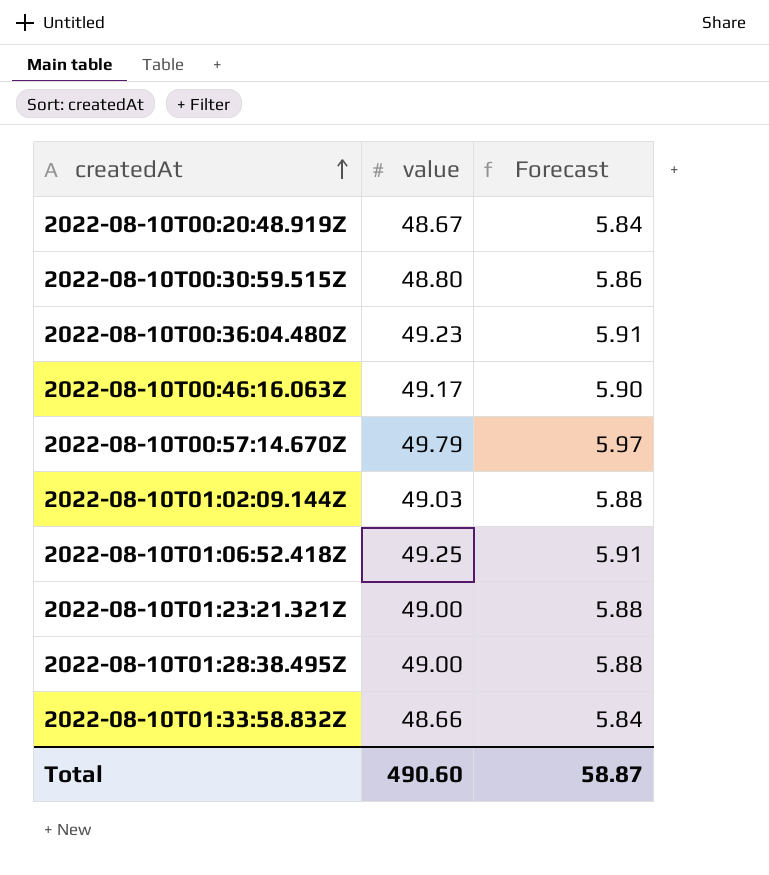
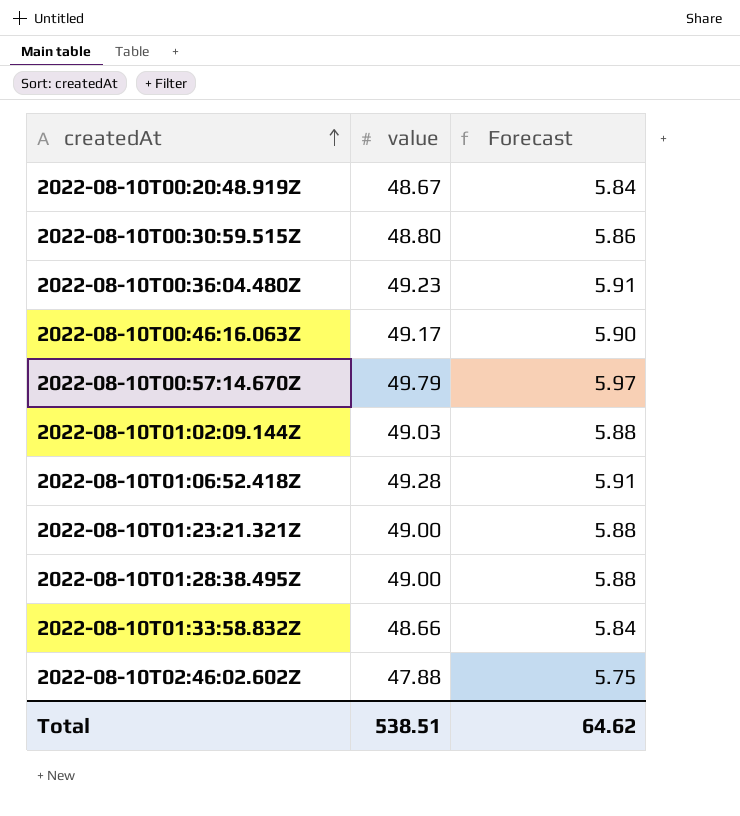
2022-08-10T01:06:52.418Z | value: 49.25 -> 49.28
row 2022-08-10T02:46:02.602Z: none -> 47.88 | 5.75
Total | value: 490.60 -> 538.51
Total | Forecast: 58.87 -> 64.62

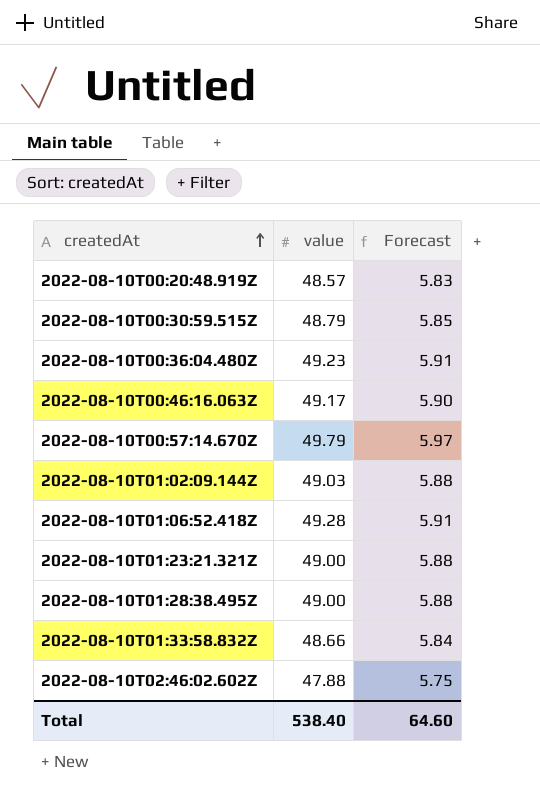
2022-08-10T00:20:48.919Z | value: 48.67 -> 48.57
2022-08-10T00:20:48.919Z | Forecast: 5.84 -> 5.83
2022-08-10T00:30:59.515Z | value: 48.80 -> 48.79
2022-08-10T00:30:59.515Z | Forecast: 5.86 -> 5.85
Total | value: 538.51 -> 538.40
Total | Forecast: 64.62 -> 64.60

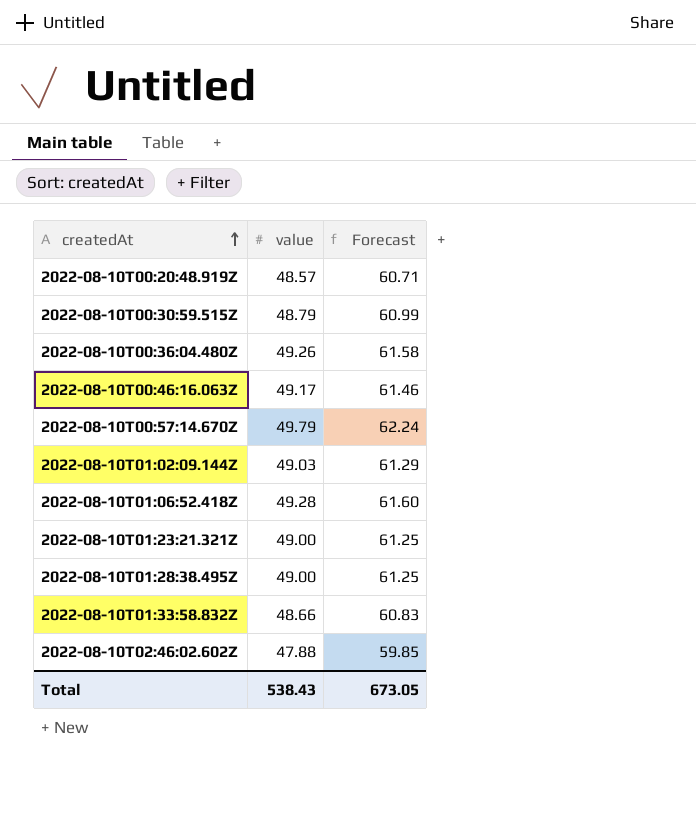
column Forecast | formula: [value] * 0.12 -> [value] * 1.25
2022-08-10T00:36:04.480Z | value: 49.23 -> 49.26
Total | value: 538.40 -> 538.43
Total | Forecast: 64.60 -> 673.05

